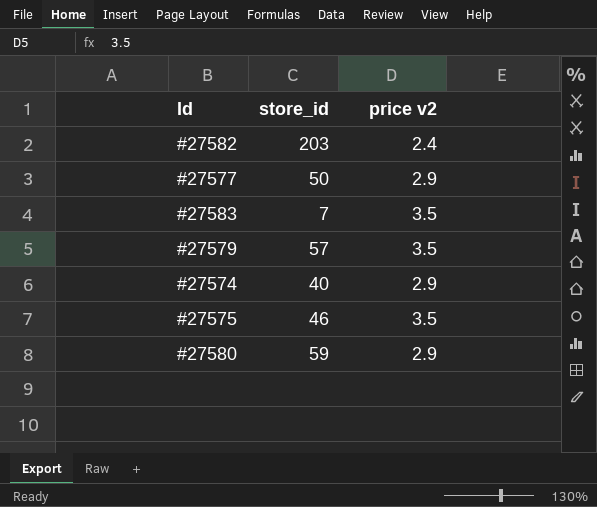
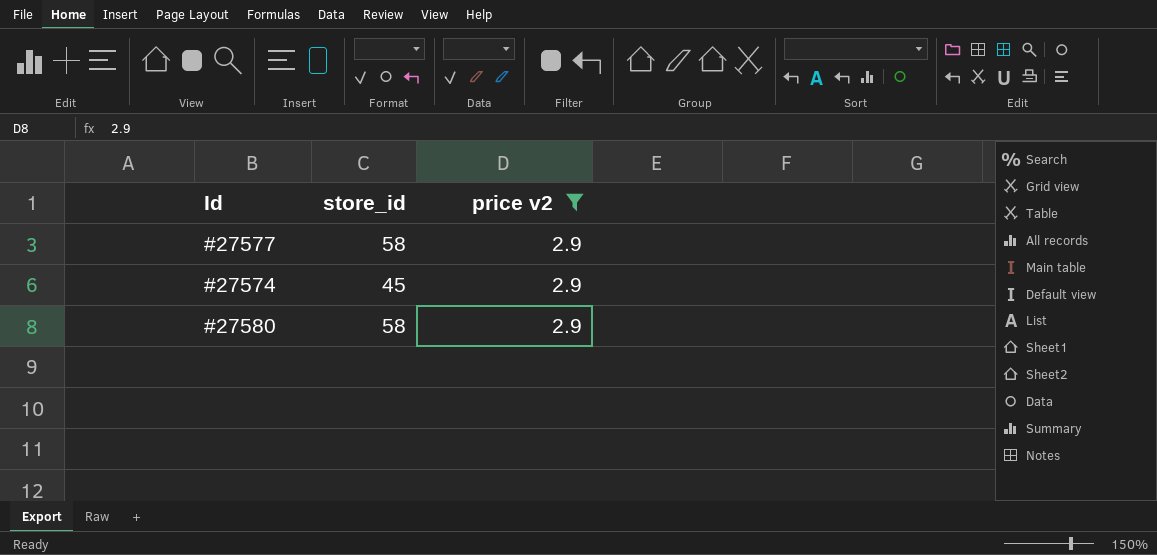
filter: none -> price v2 = 2.9
#27577 | store_id: 50 -> 58
#27574 | store_id: 40 -> 45
#27580 | store_id: 59 -> 58

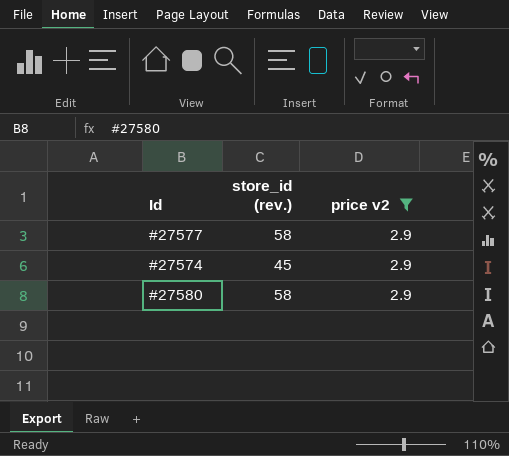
column name: store_id -> store_id (rev.)

